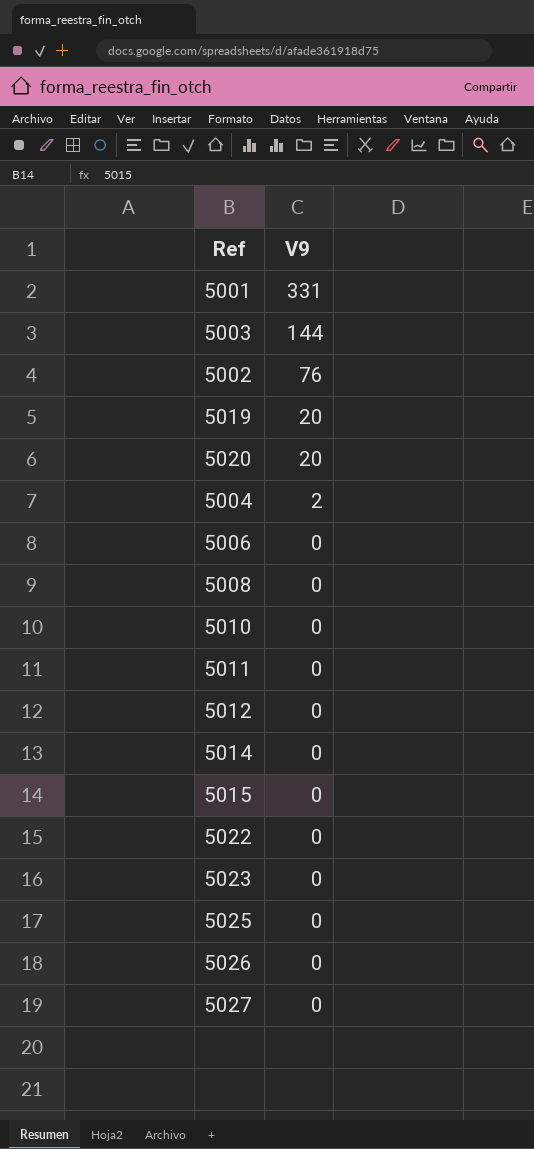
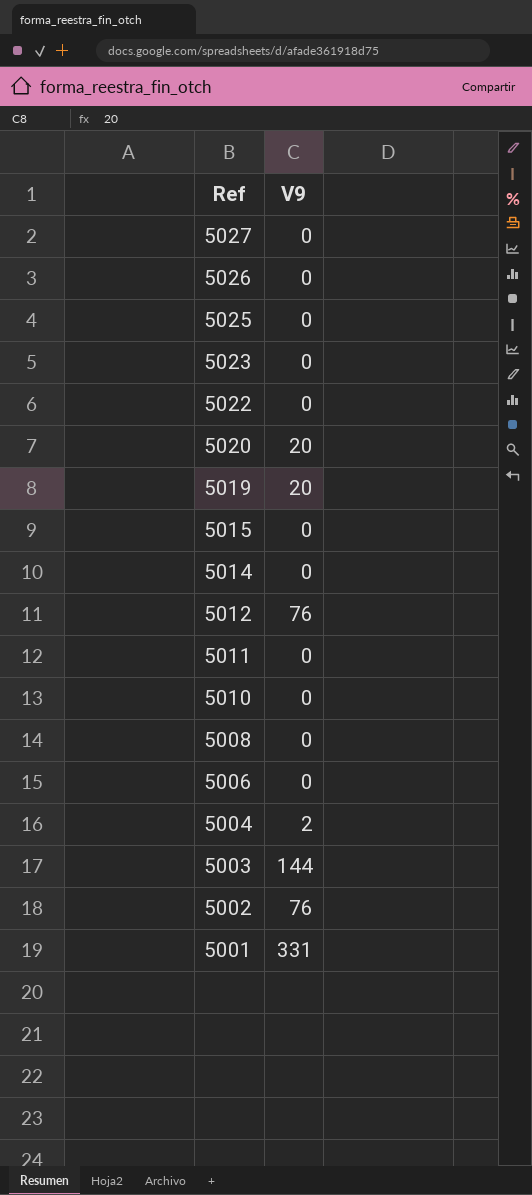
row order: V9 descending -> Ref descending
5012 | V9: 0 -> 76

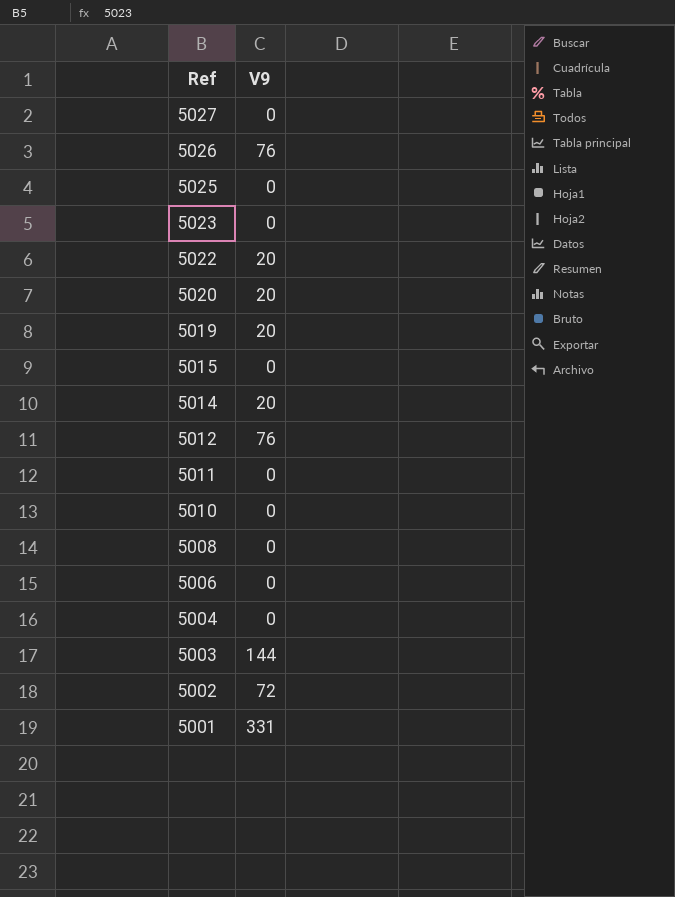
5026 | V9: 0 -> 76
5022 | V9: 0 -> 20
5014 | V9: 0 -> 20
5004 | V9: 2 -> 0
5002 | V9: 76 -> 72

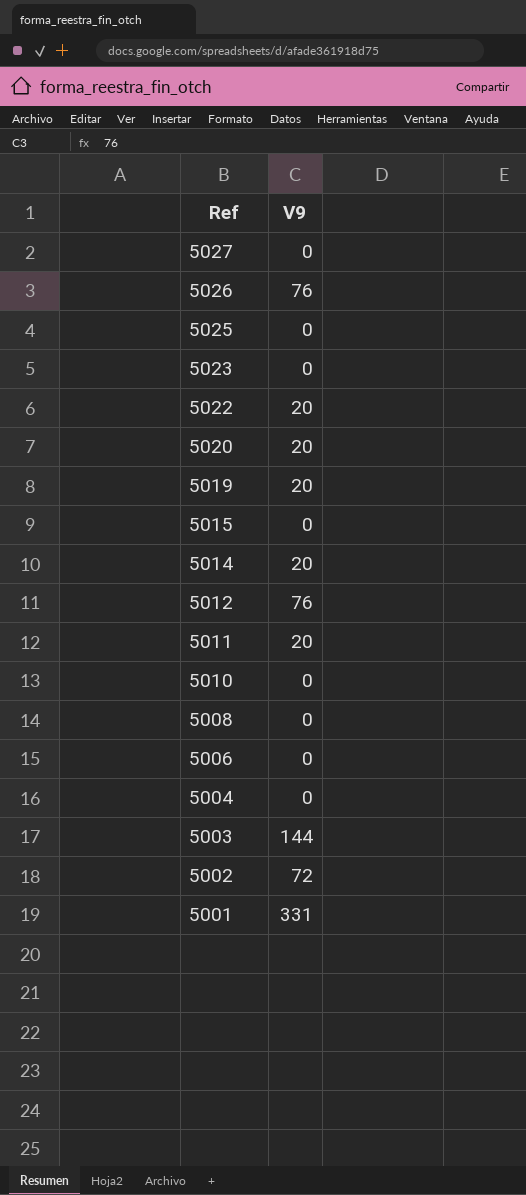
5011 | V9: 0 -> 20

